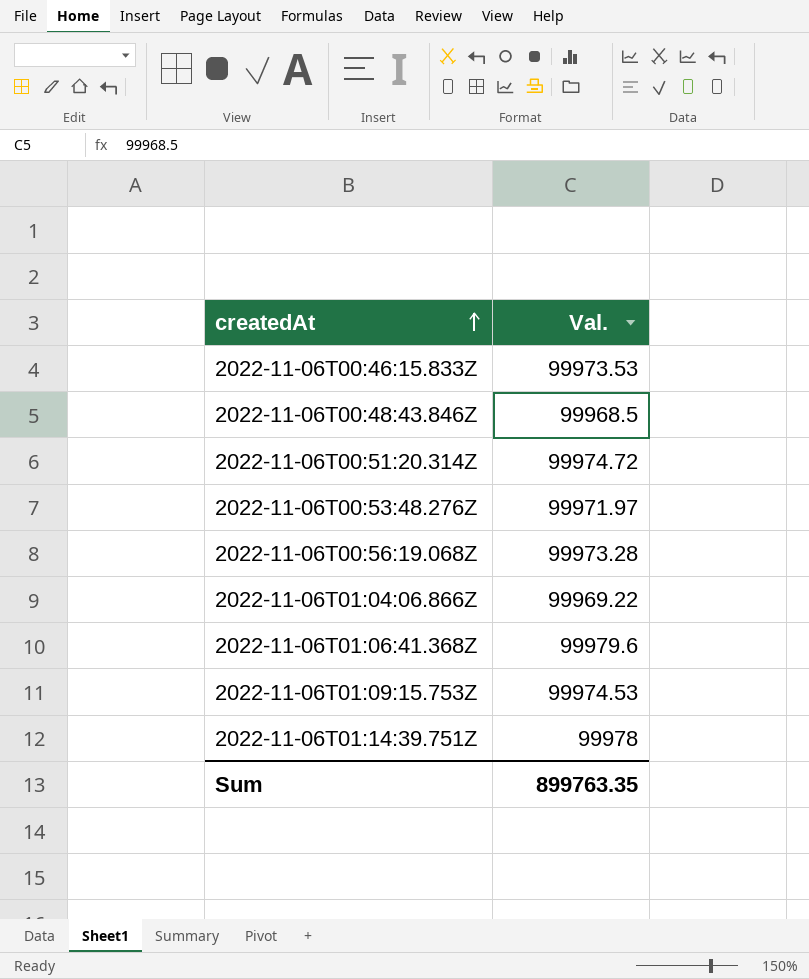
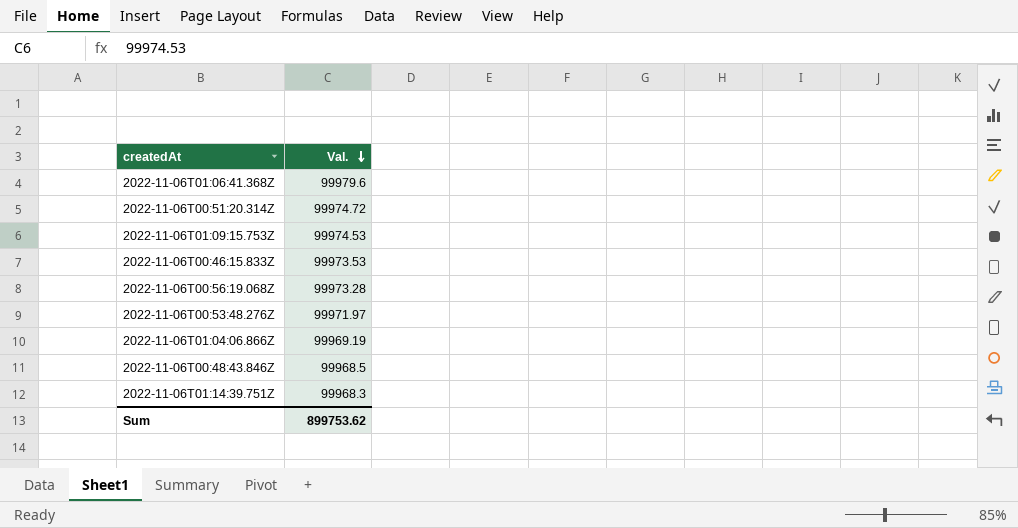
row order: createdAt ascending -> Val. descending
2022-11-06T01:04:06.866Z | Val.: 99969.22 -> 99969.19
2022-11-06T01:14:39.751Z | Val.: 99978 -> 99968.3
Sum | Val.: 899763.35 -> 899753.62

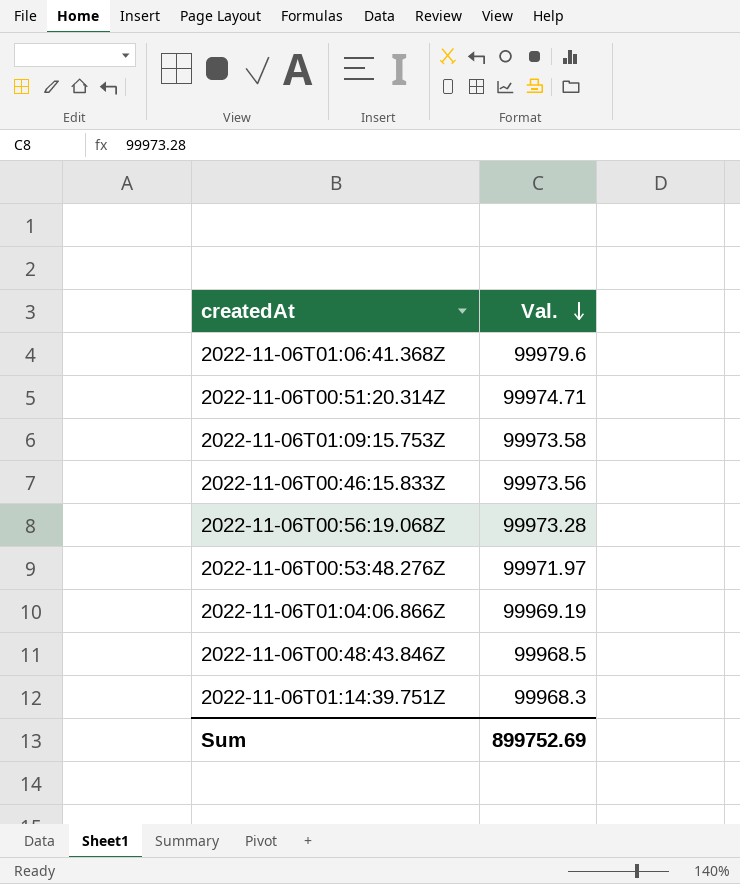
2022-11-06T00:51:20.314Z | Val.: 99974.72 -> 99974.71
2022-11-06T01:09:15.753Z | Val.: 99974.53 -> 99973.58
2022-11-06T00:46:15.833Z | Val.: 99973.53 -> 99973.56
Sum | Val.: 899753.62 -> 899752.69

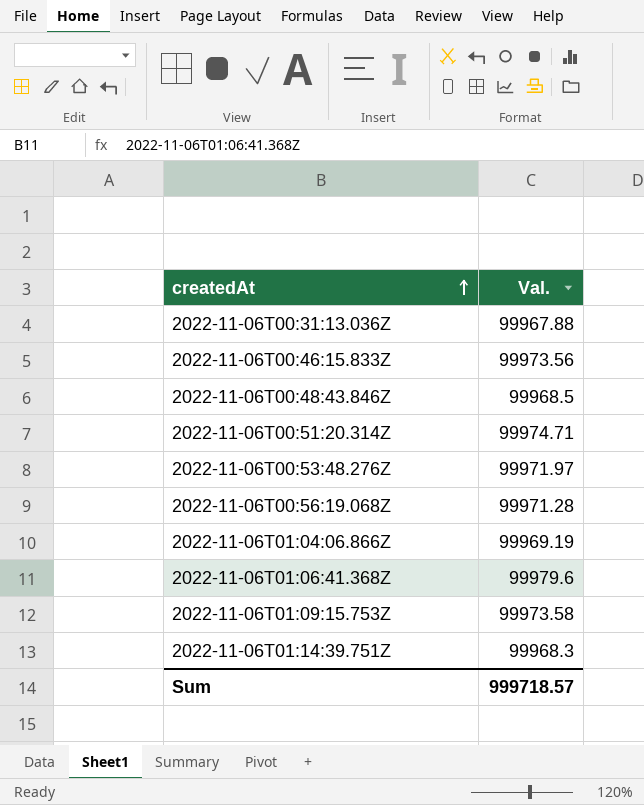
row order: Val. descending -> createdAt ascending
row 2022-11-06T00:31:13.036Z: none -> 99967.88
2022-11-06T00:56:19.068Z | Val.: 99973.28 -> 99971.28
Sum | Val.: 899752.69 -> 999718.57

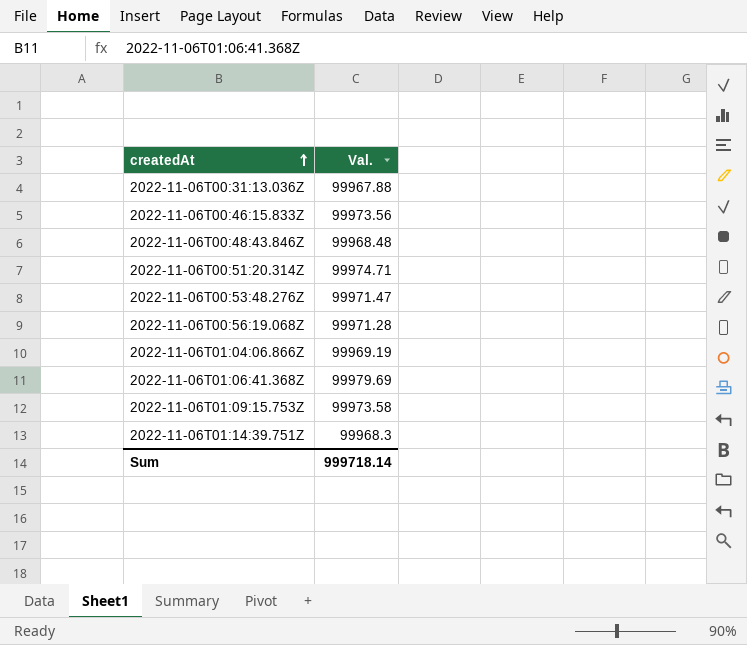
2022-11-06T00:48:43.846Z | Val.: 99968.5 -> 99968.48
2022-11-06T00:53:48.276Z | Val.: 99971.97 -> 99971.47
2022-11-06T01:06:41.368Z | Val.: 99979.6 -> 99979.69
Sum | Val.: 999718.57 -> 999718.14

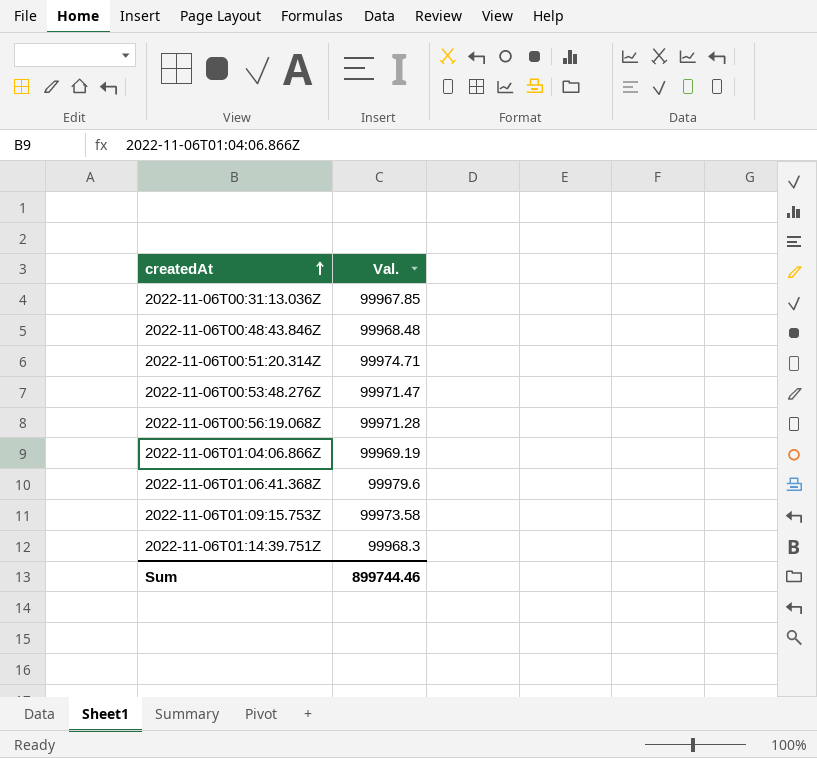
row 2022-11-06T00:46:15.833Z: 99973.56 -> none
2022-11-06T00:31:13.036Z | Val.: 99967.88 -> 99967.85
2022-11-06T01:06:41.368Z | Val.: 99979.69 -> 99979.6
Sum | Val.: 999718.14 -> 899744.46

